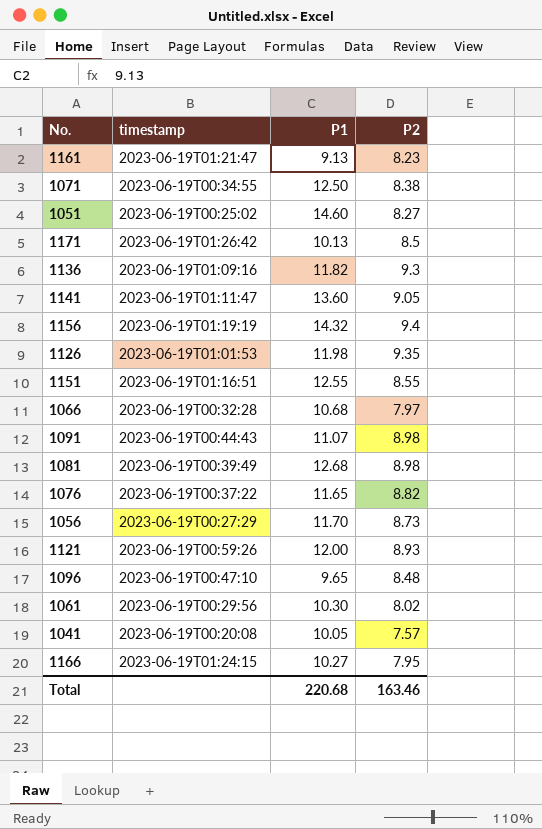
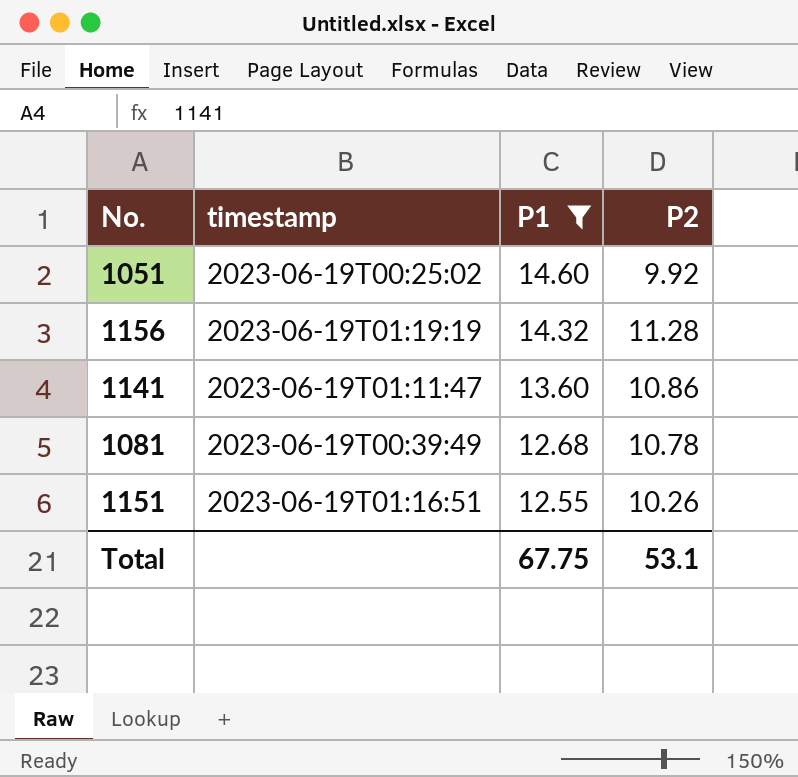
filter: none -> P1 >= 12.55
row order: none -> P1 descending
1051 | P2: 8.27 -> 9.92
1156 | P2: 9.4 -> 11.28
1141 | P2: 9.05 -> 10.86
1081 | P2: 8.98 -> 10.78
1151 | P2: 8.55 -> 10.26
Total | P1: 220.68 -> 67.75
Total | P2: 163.46 -> 53.1

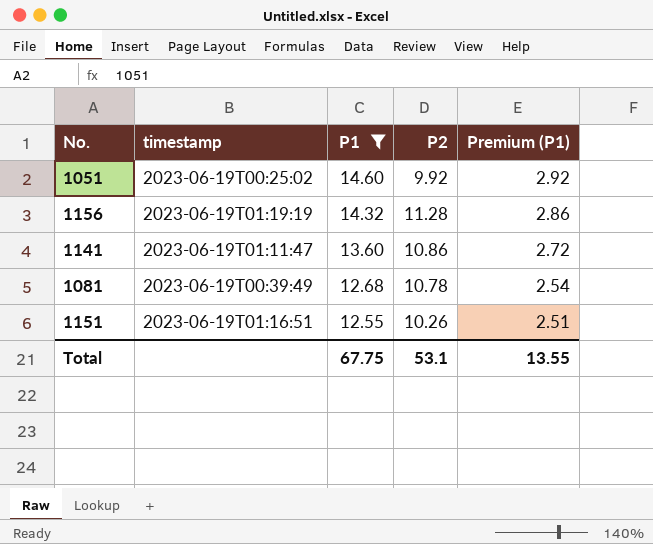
column Premium (P1) | formula: none -> [P1] * 0.2

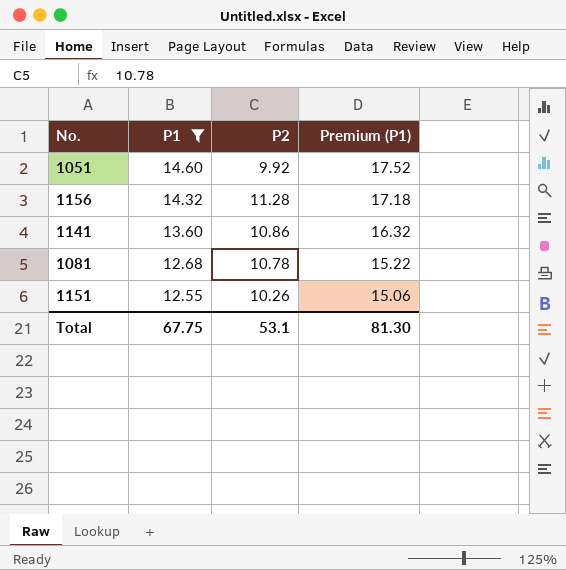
column timestamp | position: 2 -> none
column Premium (P1) | formula: [P1] * 0.2 -> [P1] * 1.2
Total | Premium (P1): 13.55 -> 81.30

